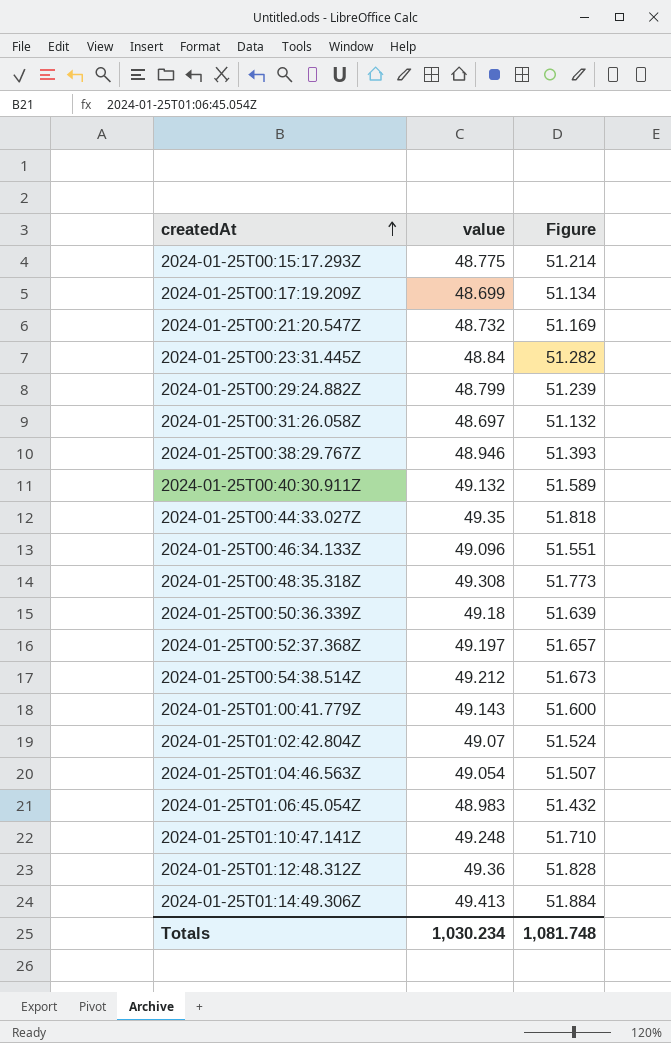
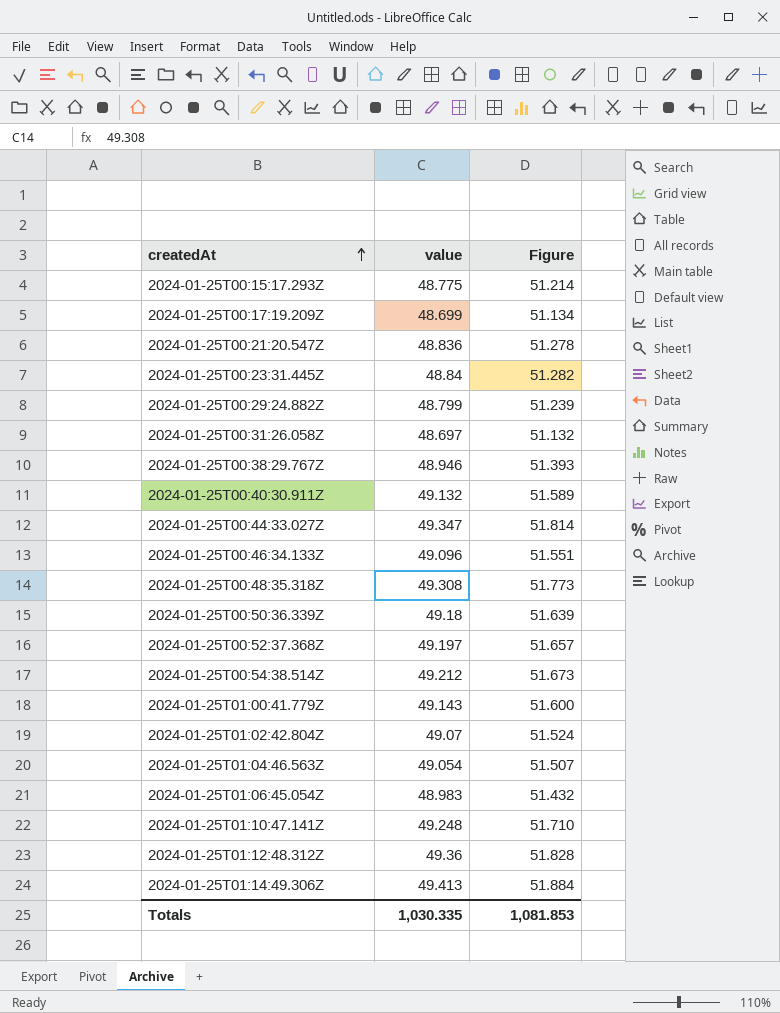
2024-01-25T00:21:20.547Z | value: 48.732 -> 48.836
2024-01-25T00:21:20.547Z | Figure: 51.169 -> 51.278
2024-01-25T00:44:33.027Z | value: 49.35 -> 49.347
2024-01-25T00:44:33.027Z | Figure: 51.818 -> 51.814
Totals | value: 1,030.234 -> 1,030.335
Totals | Figure: 1,081.748 -> 1,081.853

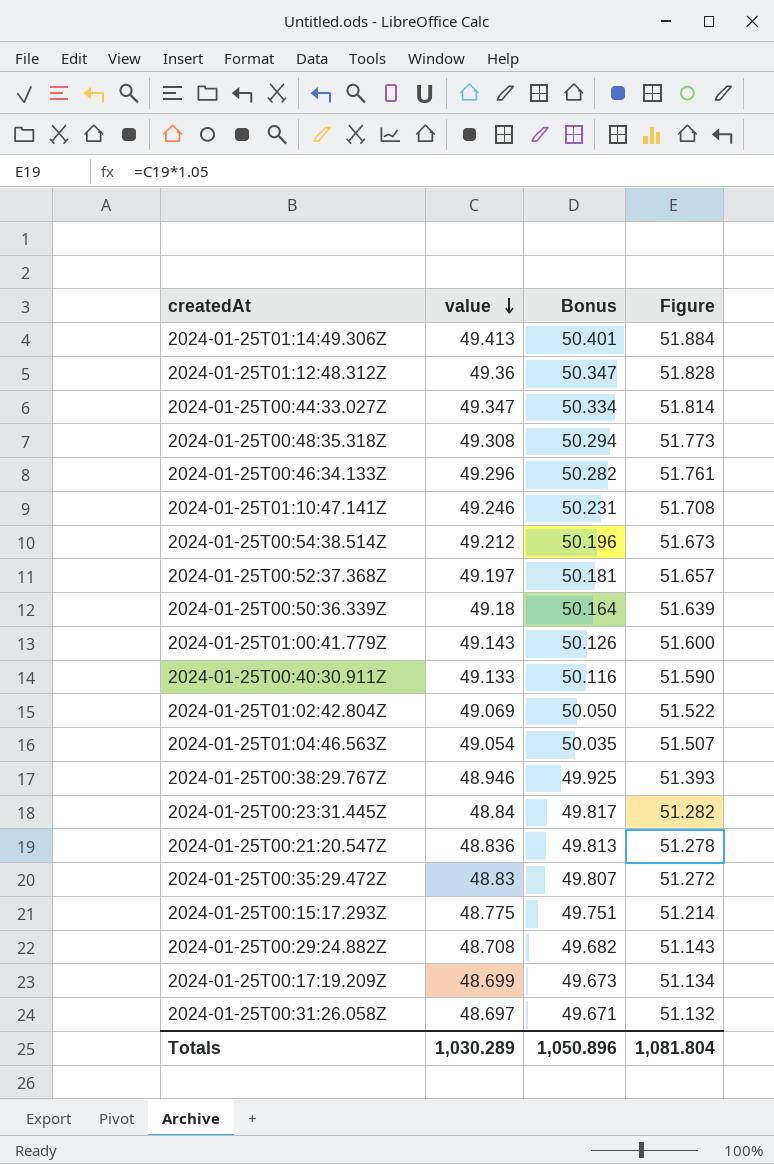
row order: createdAt ascending -> value descending
column Bonus | formula: none -> [value] * 1.02
row 2024-01-25T01:06:45.054Z: 48.983 | 51.432 -> none
2024-01-25T00:46:34.133Z | value: 49.096 -> 49.296
2024-01-25T00:46:34.133Z | Figure: 51.551 -> 51.761
2024-01-25T01:10:47.141Z | value: 49.248 -> 49.246
2024-01-25T01:10:47.141Z | Figure: 51.710 -> 51.708
2024-01-25T00:40:30.911Z | value: 49.132 -> 49.133
2024-01-25T00:40:30.911Z | Figure: 51.589 -> 51.590
2024-01-25T01:02:42.804Z | value: 49.07 -> 49.069
2024-01-25T01:02:42.804Z | Figure: 51.524 -> 51.522
row 2024-01-25T00:35:29.472Z: none -> 48.83 | 49.807 | 51.272
2024-01-25T00:29:24.882Z | value: 48.799 -> 48.708
2024-01-25T00:29:24.882Z | Figure: 51.239 -> 51.143
Totals | value: 1,030.335 -> 1,030.289
Totals | Figure: 1,081.853 -> 1,081.804

